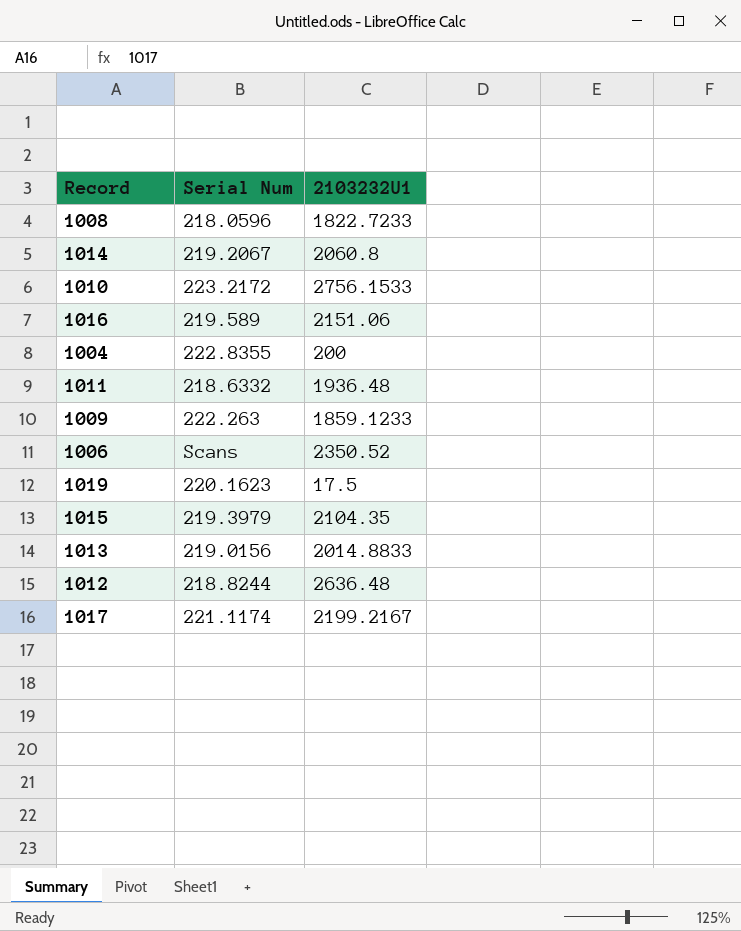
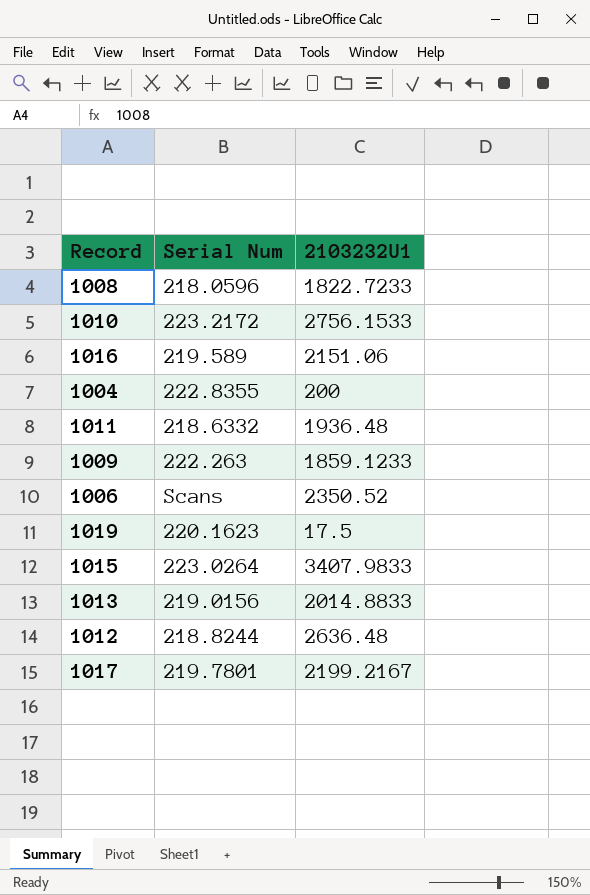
row 1014: 219.2067 | 2060.8 -> none
1015 | Serial Num: 219.3979 -> 223.0264
1015 | 2103232U1: 2104.35 -> 3407.9833
1017 | Serial Num: 221.1174 -> 219.7801

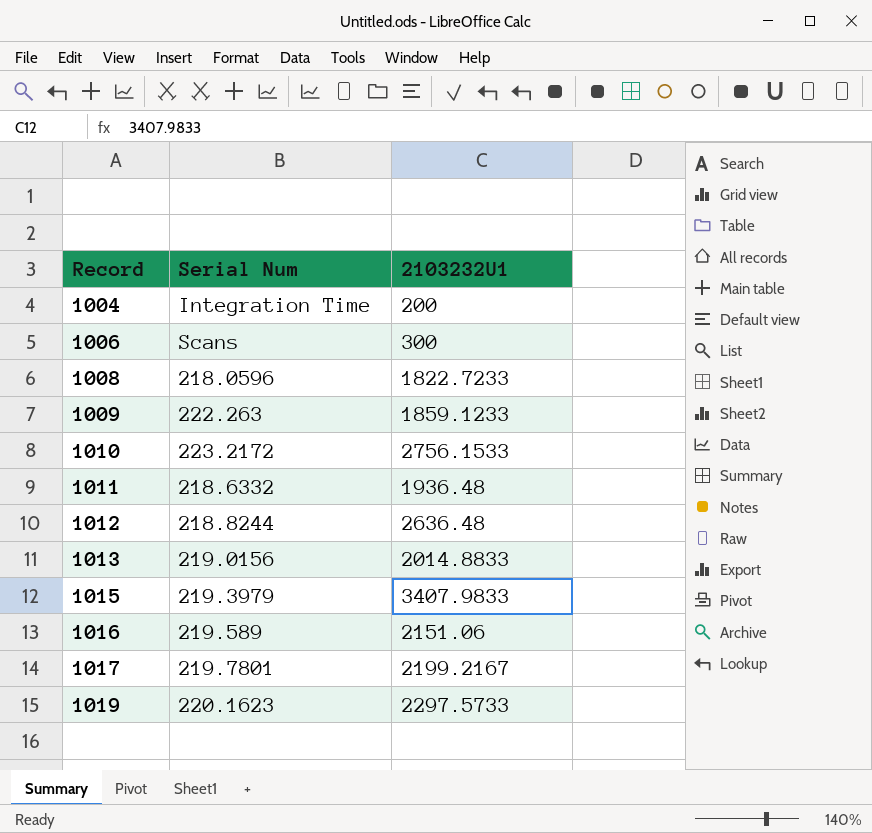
row order: none -> Record ascending
1004 | Serial Num: 222.8355 -> Integration Time
1006 | 2103232U1: 2350.52 -> 300
1015 | Serial Num: 223.0264 -> 219.3979
1019 | 2103232U1: 17.5 -> 2297.5733

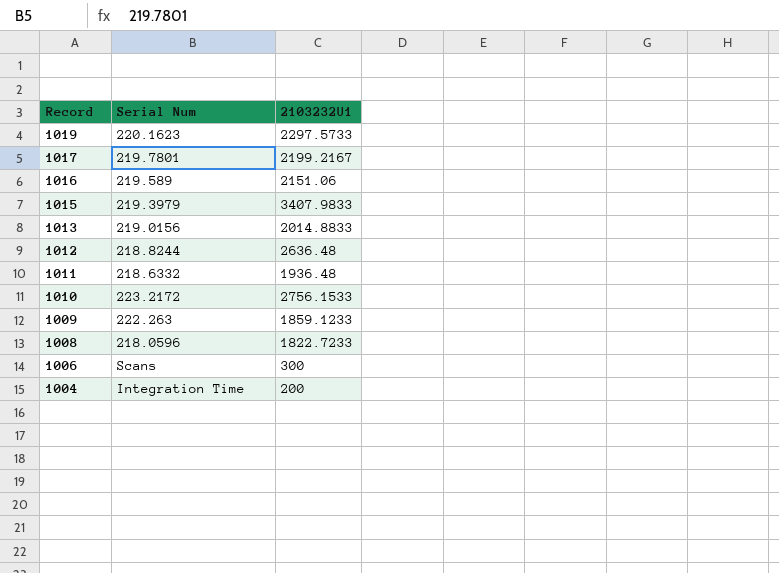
row order: Record ascending -> Record descending

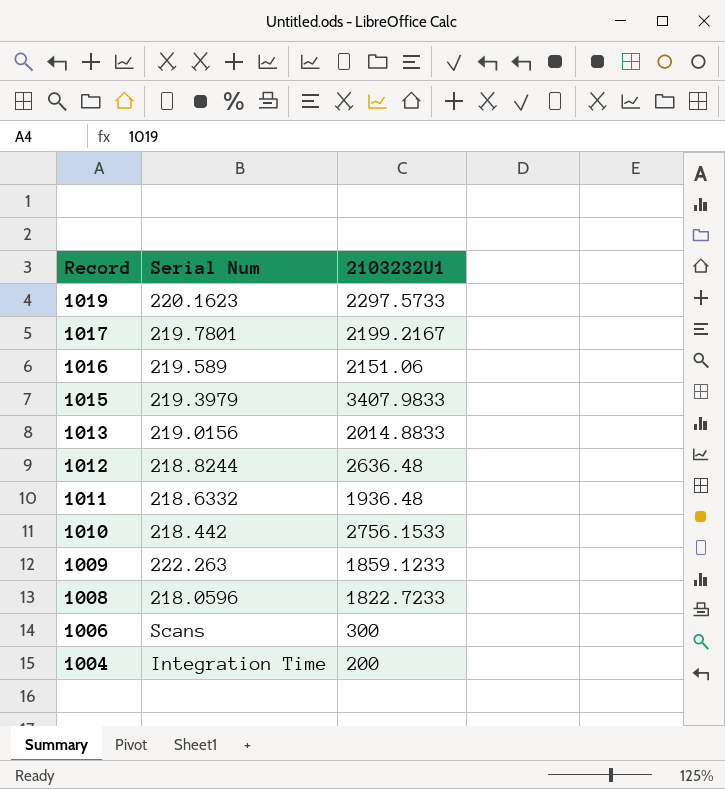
1010 | Serial Num: 223.2172 -> 218.442

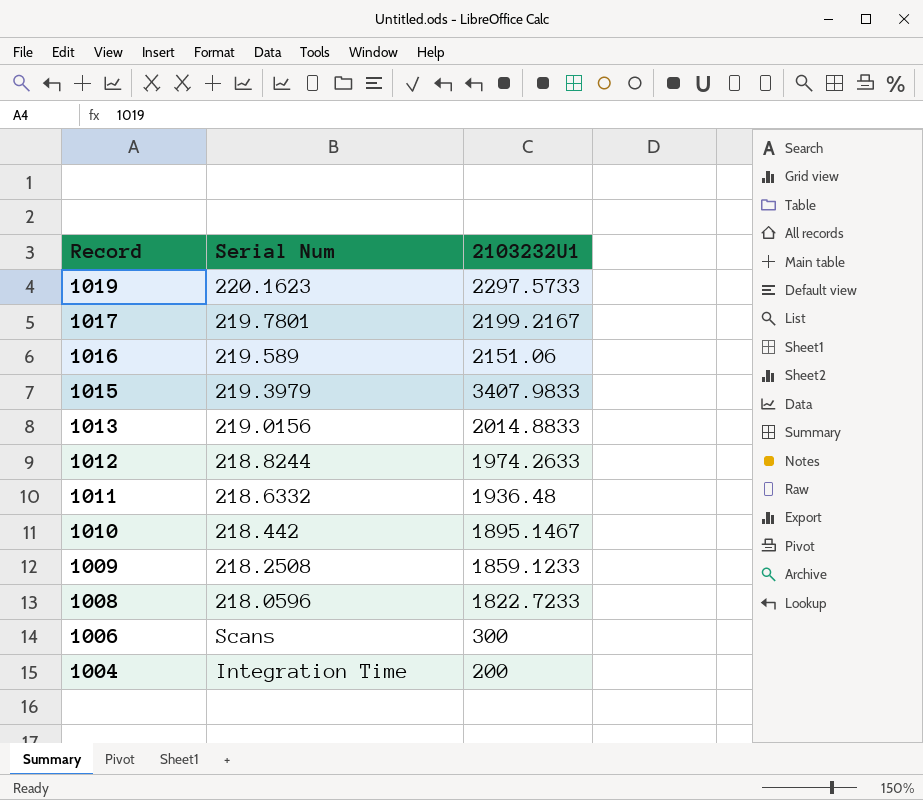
1012 | 2103232U1: 2636.48 -> 1974.2633
1010 | 2103232U1: 2756.1533 -> 1895.1467
1009 | Serial Num: 222.263 -> 218.2508

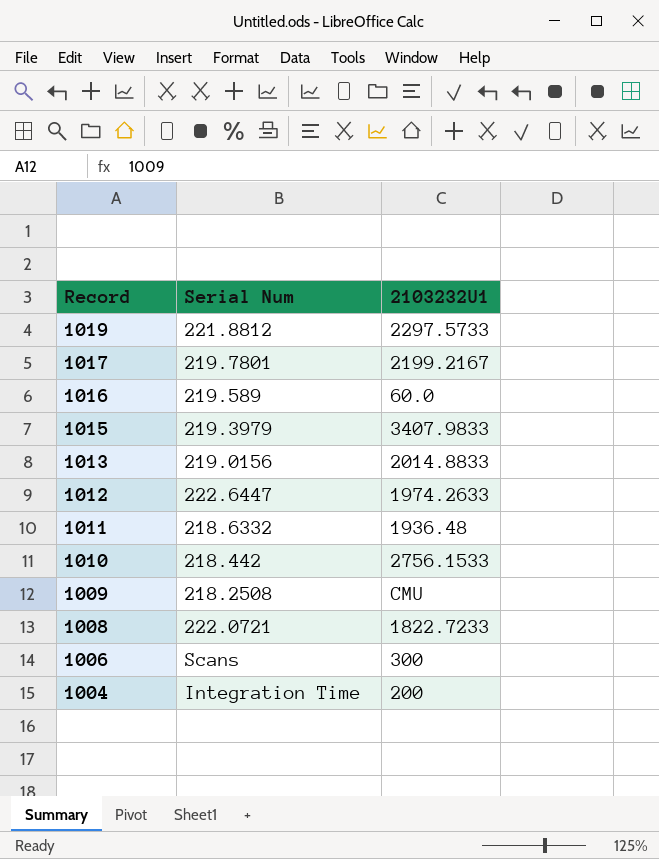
1019 | Serial Num: 220.1623 -> 221.8812
1016 | 2103232U1: 2151.06 -> 60.0
1012 | Serial Num: 218.8244 -> 222.6447
1010 | 2103232U1: 1895.1467 -> 2756.1533
1009 | 2103232U1: 1859.1233 -> CMU
1008 | Serial Num: 218.0596 -> 222.0721

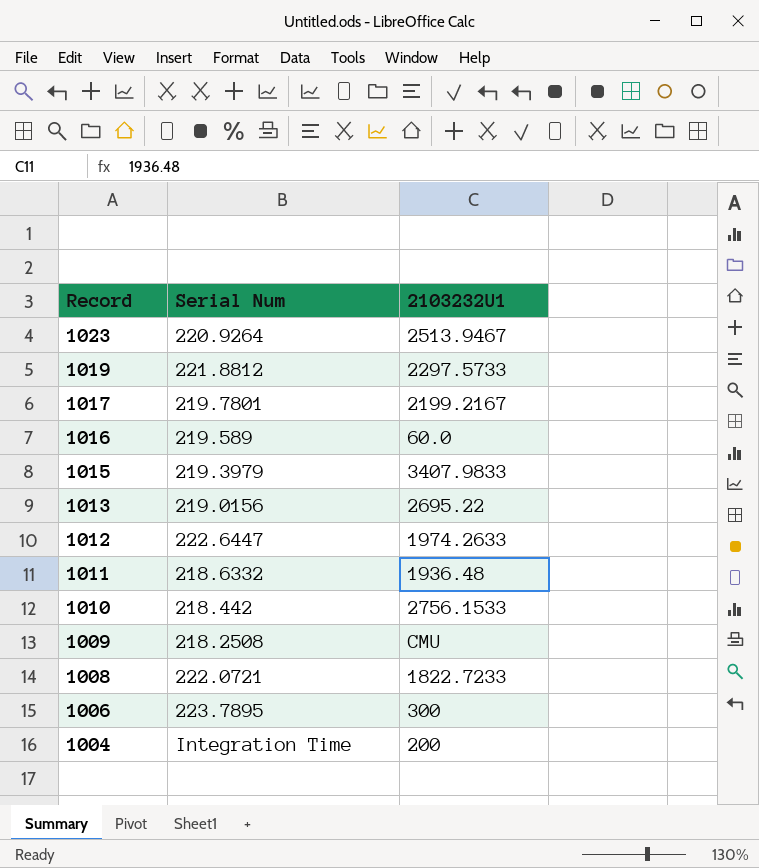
row 1023: none -> 220.9264 | 2513.9467
1013 | 2103232U1: 2014.8833 -> 2695.22
1006 | Serial Num: Scans -> 223.7895

